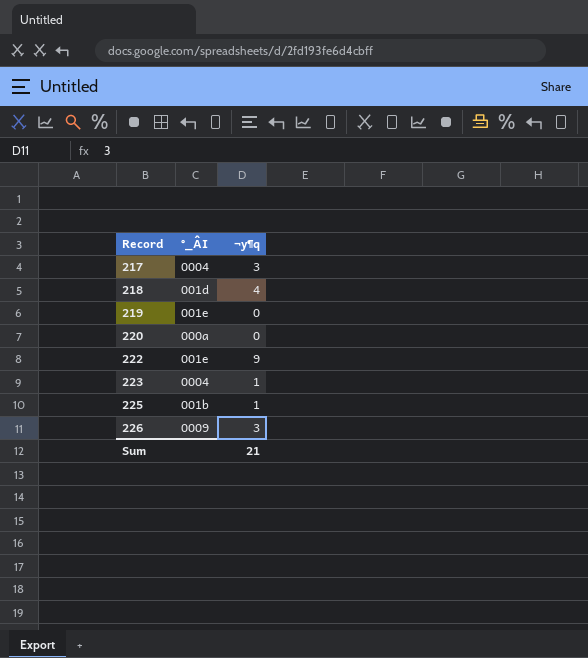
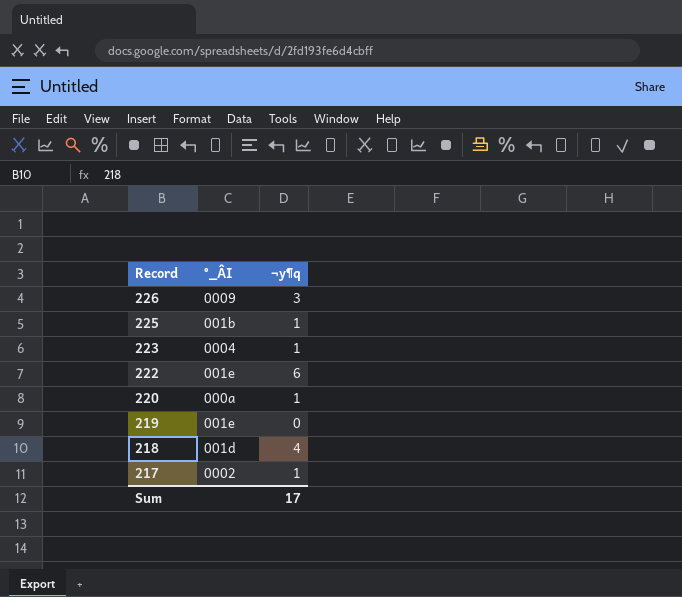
row order: Record ascending -> Record descending
222 | ¬y¶q: 9 -> 6
220 | ¬y¶q: 0 -> 1
217 | °_ÂI: 0004 -> 0002
217 | ¬y¶q: 3 -> 1
Sum | ¬y¶q: 21 -> 17

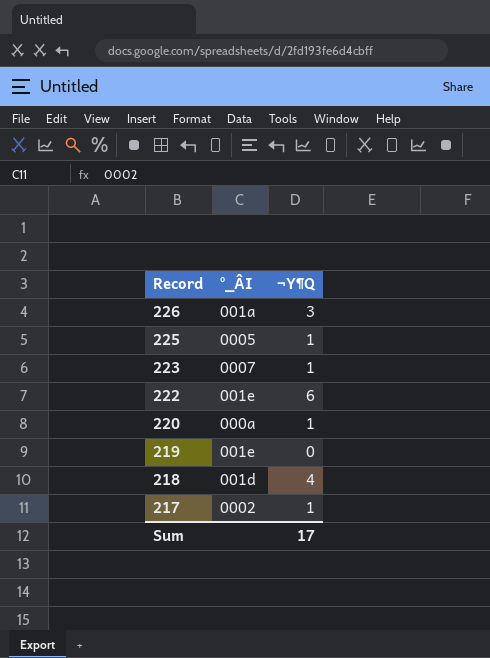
column name: ¬y¶q -> ¬Y¶Q
226 | °_ÂI: 0009 -> 001a
225 | °_ÂI: 001b -> 0005
223 | °_ÂI: 0004 -> 0007

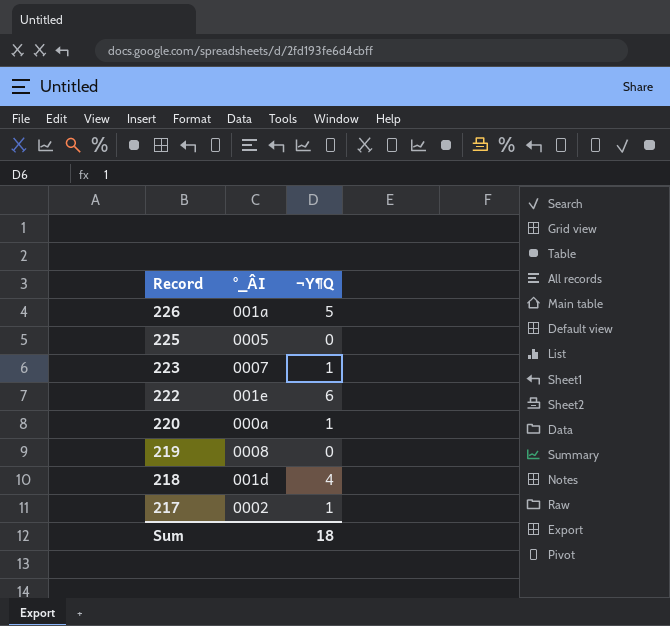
226 | ¬Y¶Q: 3 -> 5
225 | ¬Y¶Q: 1 -> 0
219 | °_ÂI: 001e -> 0008
Sum | ¬Y¶Q: 17 -> 18

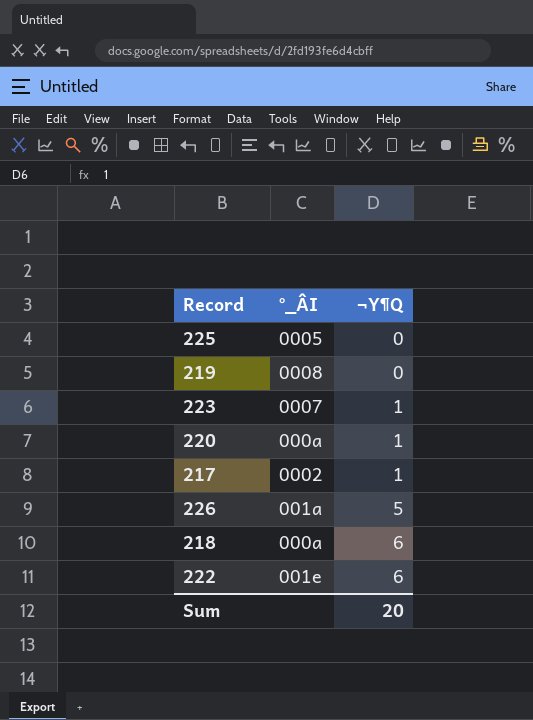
row order: Record descending -> ¬Y¶Q ascending
218 | °_ÂI: 001d -> 000a
218 | ¬Y¶Q: 4 -> 6
Sum | ¬Y¶Q: 18 -> 20

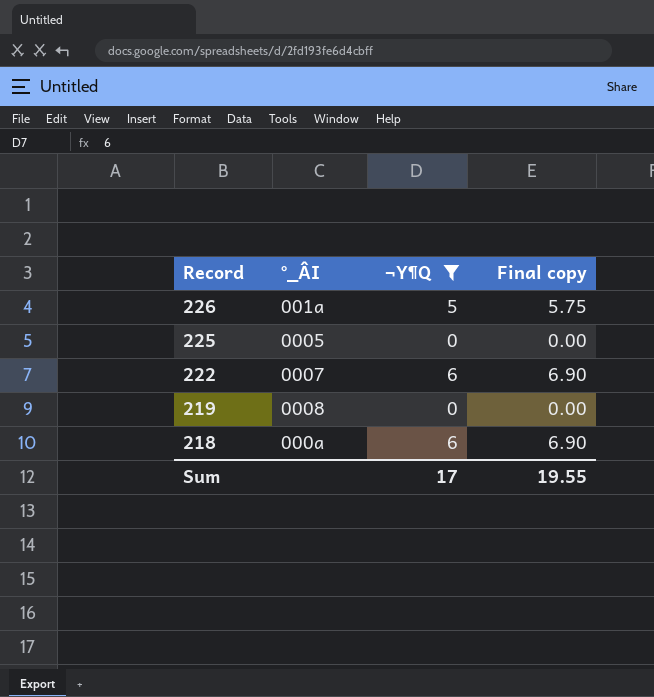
filter: none -> ¬Y¶Q != 1
row order: ¬Y¶Q ascending -> Record descending
column Final copy | formula: none -> [¬Y¶Q] * 1.15
222 | °_ÂI: 001e -> 0007
Sum | ¬Y¶Q: 20 -> 17

